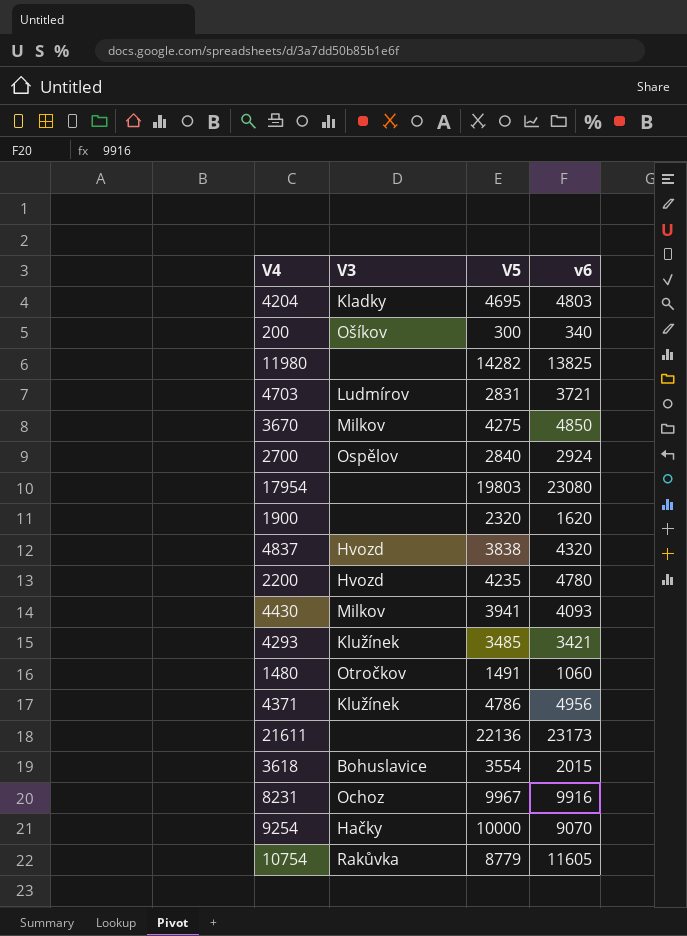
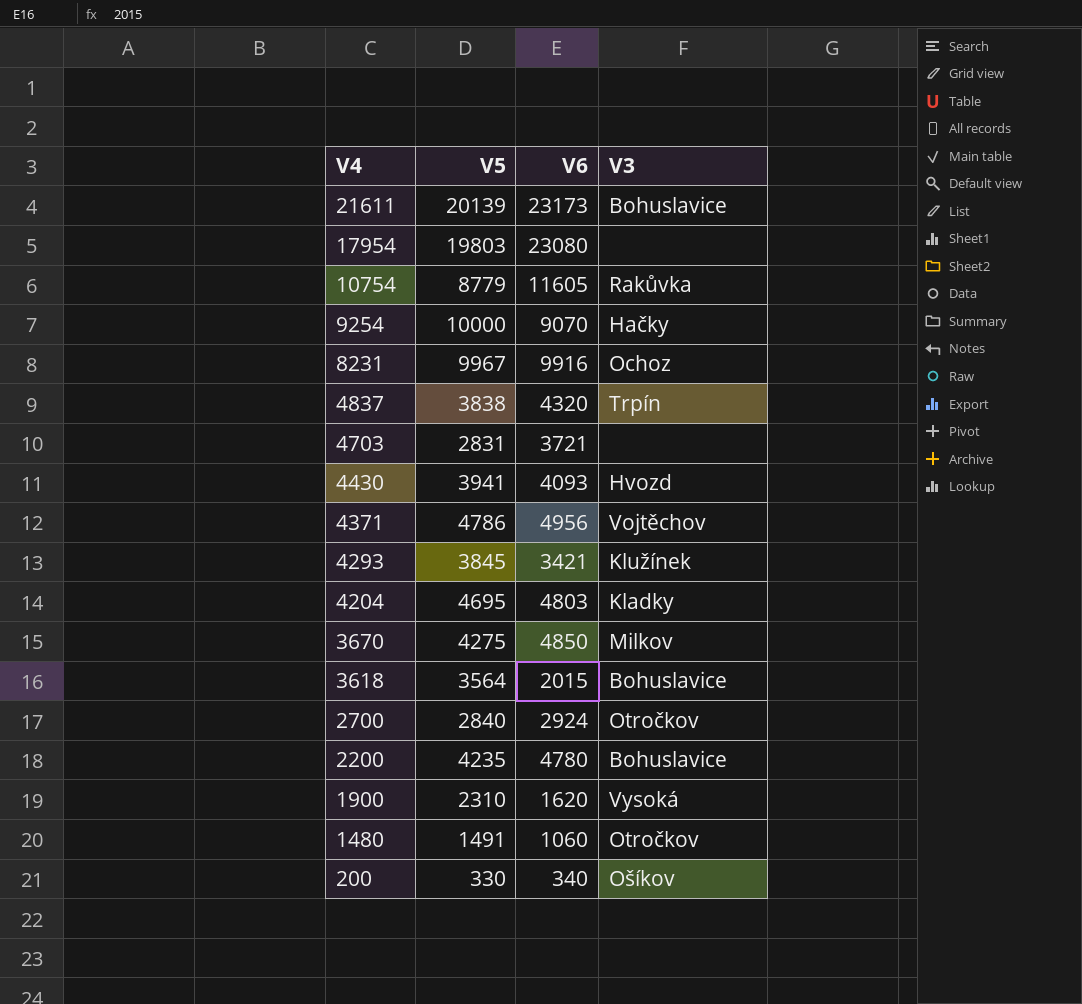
row order: none -> V4 descending
column name: v6 -> V6
column V3 | position: 2 -> 4
row 11980: none | 14282 | 13825 -> none
21611 | V5: 22136 -> 20139
21611 | V3: none -> Bohuslavice
4837 | V3: Hvozd -> Trpín
4703 | V3: Ludmírov -> none
4430 | V3: Milkov -> Hvozd
4371 | V3: Klužínek -> Vojtěchov
4293 | V5: 3485 -> 3845
3618 | V5: 3554 -> 3564
2700 | V3: Ospělov -> Otročkov
2200 | V3: Hvozd -> Bohuslavice
1900 | V5: 2320 -> 2310
1900 | V3: none -> Vysoká
200 | V5: 300 -> 330

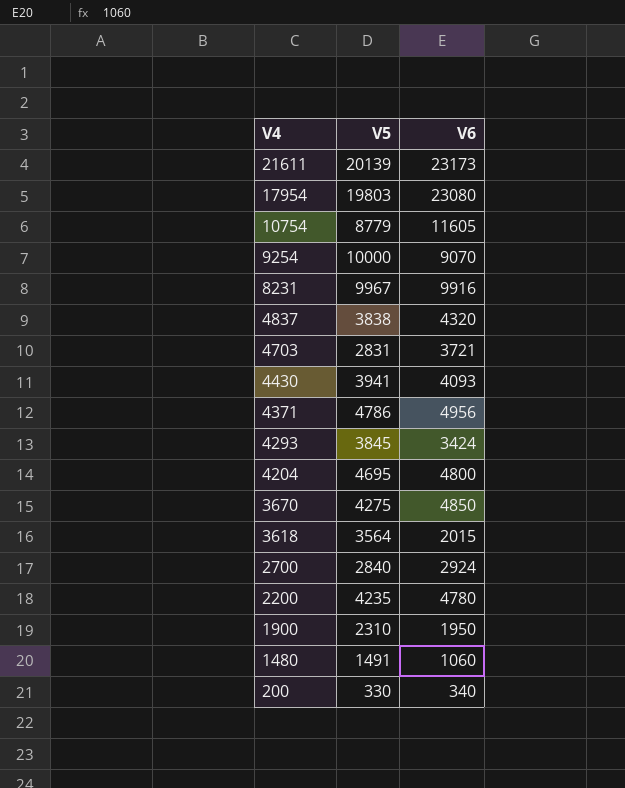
column V3 | position: 4 -> none
4293 | V6: 3421 -> 3424
4204 | V6: 4803 -> 4800
1900 | V6: 1620 -> 1950

